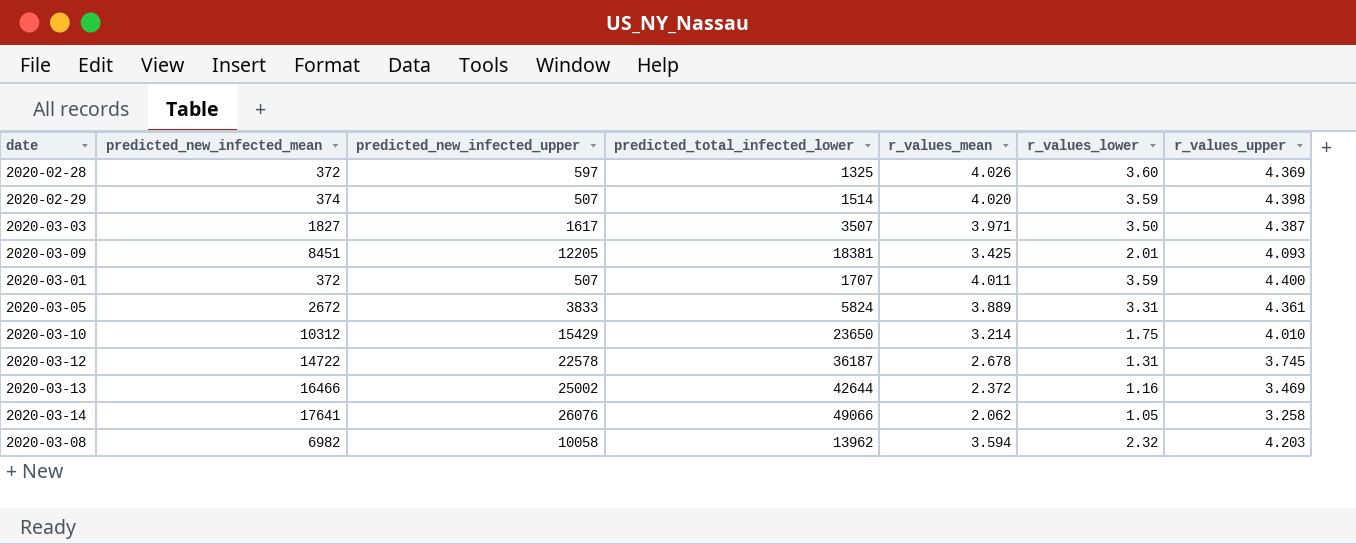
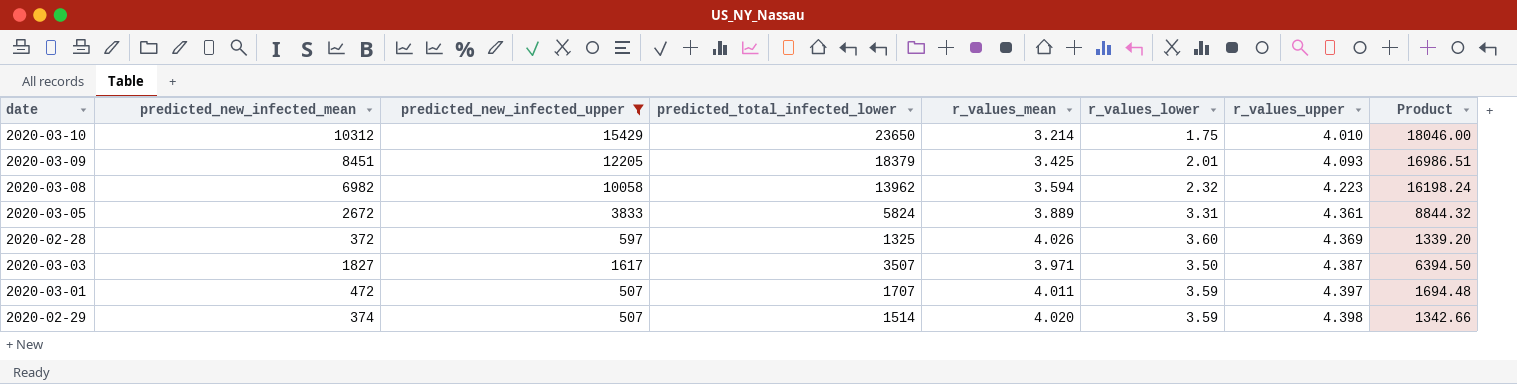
filter: none -> predicted_new_infected_upper <= 15429
row order: none -> r_values_upper ascending
column Product | formula: none -> [predicted_new_infected_mean] * [r_values_lower]
2020-03-09 | predicted_total_infected_lower: 18381 -> 18379
2020-03-08 | r_values_upper: 4.203 -> 4.223
2020-03-01 | predicted_new_infected_mean: 372 -> 472
2020-03-01 | r_values_upper: 4.400 -> 4.397

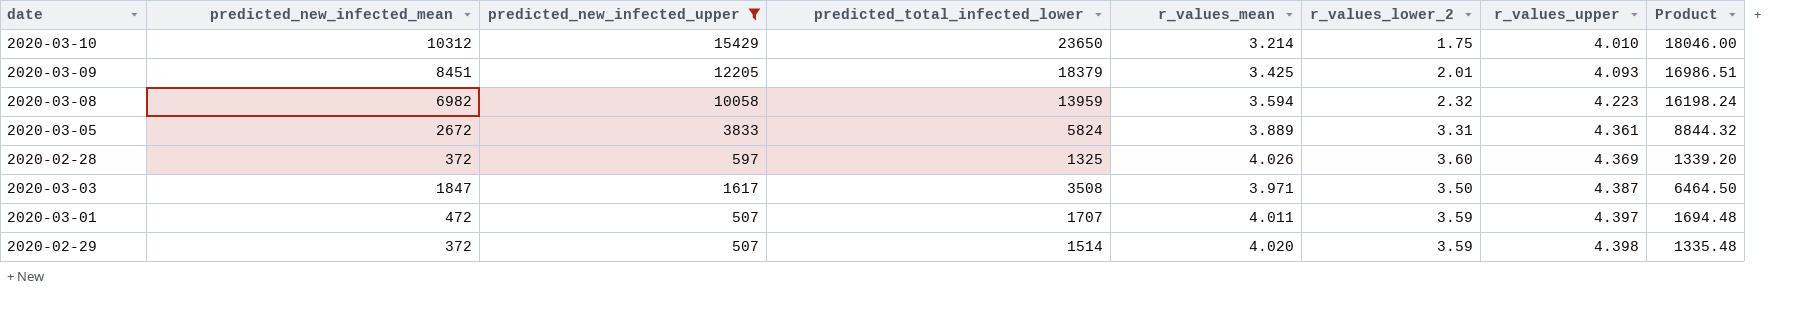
column name: r_values_lower -> r_values_lower_2
2020-03-08 | predicted_total_infected_lower: 13962 -> 13959
2020-03-03 | predicted_new_infected_mean: 1827 -> 1847
2020-03-03 | predicted_total_infected_lower: 3507 -> 3508
2020-03-03 | Product: 6394.50 -> 6464.50
2020-02-29 | predicted_new_infected_mean: 374 -> 372
2020-02-29 | Product: 1342.66 -> 1335.48

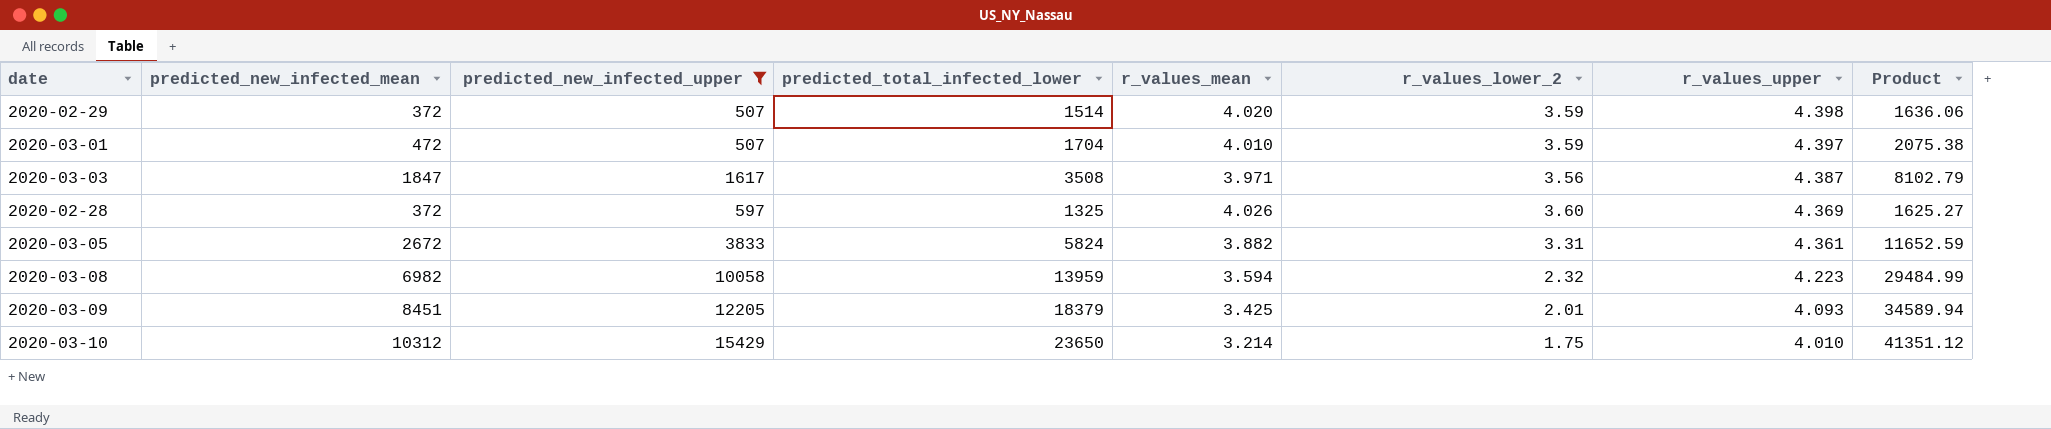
row order: r_values_upper ascending -> r_values_upper descending
column Product | formula: [predicted_new_infected_mean] * [r_values_lower_2] -> [predicted_new_infected_mean] * [r_values_upper]
2020-03-01 | predicted_total_infected_lower: 1707 -> 1704
2020-03-01 | r_values_mean: 4.011 -> 4.010
2020-03-03 | r_values_lower_2: 3.50 -> 3.56
2020-03-05 | r_values_mean: 3.889 -> 3.882

